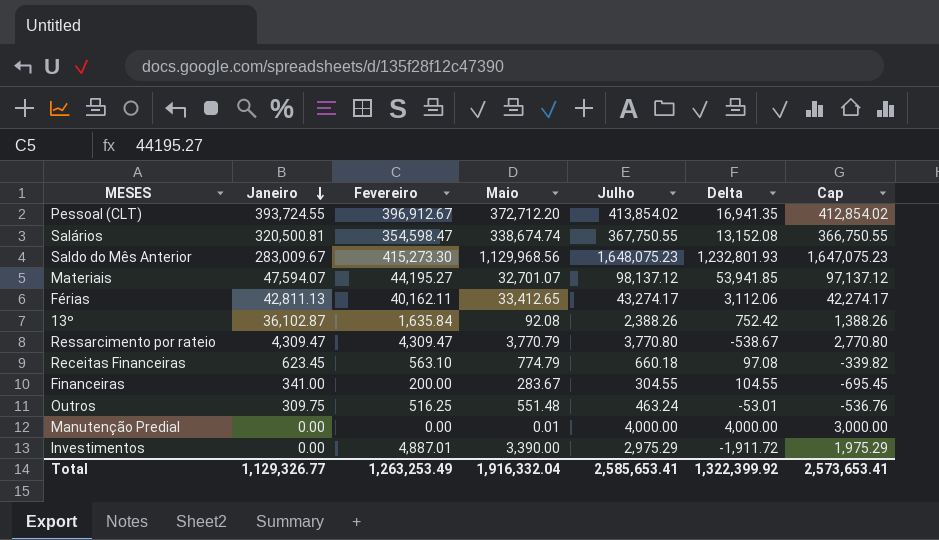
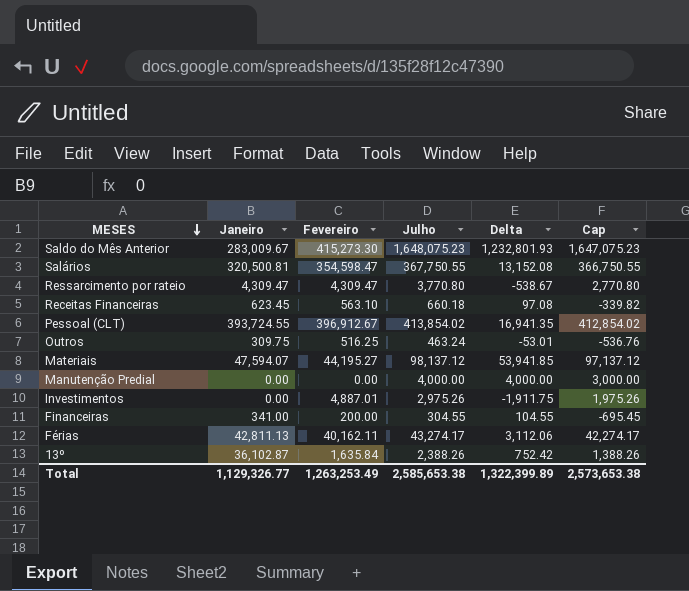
row order: Janeiro descending -> MESES descending
column Maio | position: 4 -> none
Investimentos | Julho: 2,975.29 -> 2,975.26
Investimentos | Delta: -1,911.72 -> -1,911.75
Investimentos | Cap: 1,975.29 -> 1,975.26
Total | Julho: 2,585,653.41 -> 2,585,653.38
Total | Delta: 1,322,399.92 -> 1,322,399.89
Total | Cap: 2,573,653.41 -> 2,573,653.38

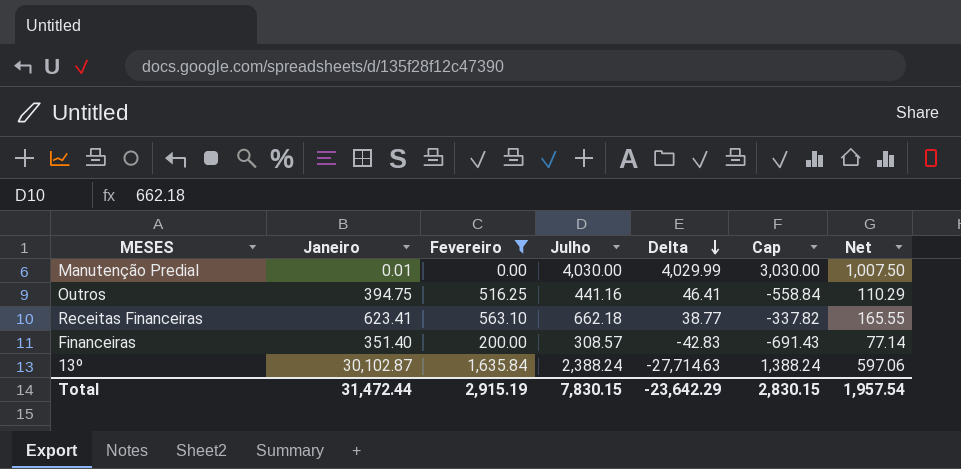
filter: none -> Fevereiro <= 1,635.84
row order: MESES descending -> Delta descending
column Delta | formula: [Julho] - [Fevereiro] -> [Julho] - [Janeiro]
column Net | formula: none -> [Julho] * 0.25
Manutenção Predial | Janeiro: 0.00 -> 0.01
Manutenção Predial | Julho: 4,000.00 -> 4,030.00
Manutenção Predial | Cap: 3,000.00 -> 3,030.00
Outros | Janeiro: 309.75 -> 394.75
Outros | Julho: 463.24 -> 441.16
Outros | Cap: -536.76 -> -558.84
Receitas Financeiras | Janeiro: 623.45 -> 623.41
Receitas Financeiras | Julho: 660.18 -> 662.18
Receitas Financeiras | Cap: -339.82 -> -337.82
Financeiras | Janeiro: 341.00 -> 351.40
Financeiras | Julho: 304.55 -> 308.57
Financeiras | Cap: -695.45 -> -691.43
13º | Janeiro: 36,102.87 -> 30,102.87
13º | Julho: 2,388.26 -> 2,388.24
13º | Cap: 1,388.26 -> 1,388.24
Total | Janeiro: 1,129,326.77 -> 31,472.44
Total | Fevereiro: 1,263,253.49 -> 2,915.19
Total | Julho: 2,585,653.38 -> 7,830.15
Total | Delta: 1,322,399.89 -> -23,642.29
Total | Cap: 2,573,653.38 -> 2,830.15

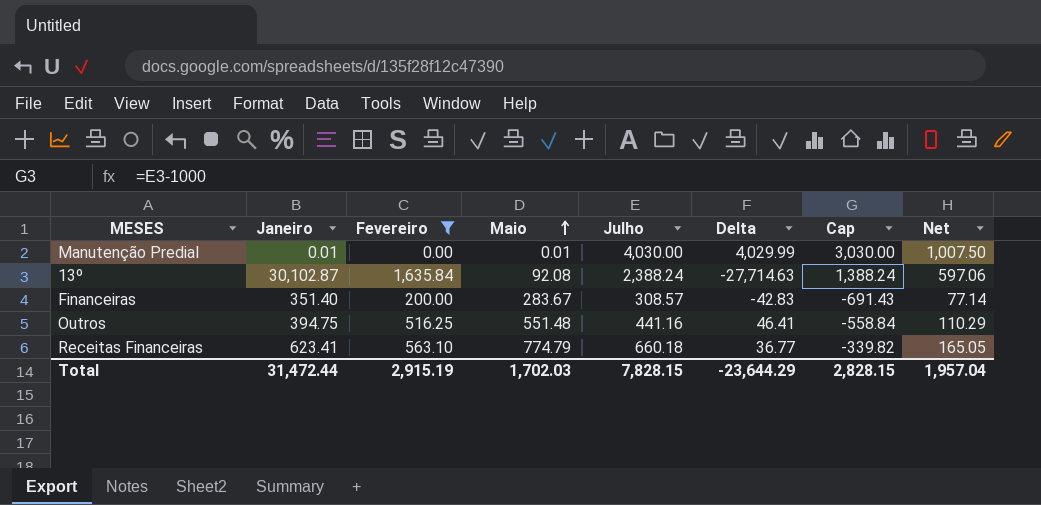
row order: Delta descending -> Maio ascending
column Maio | position: none -> 4
Receitas Financeiras | Julho: 662.18 -> 660.18
Receitas Financeiras | Delta: 38.77 -> 36.77
Receitas Financeiras | Cap: -337.82 -> -339.82
Receitas Financeiras | Net: 165.55 -> 165.05
Total | Julho: 7,830.15 -> 7,828.15
Total | Delta: -23,642.29 -> -23,644.29
Total | Cap: 2,830.15 -> 2,828.15
Total | Net: 1,957.54 -> 1,957.04

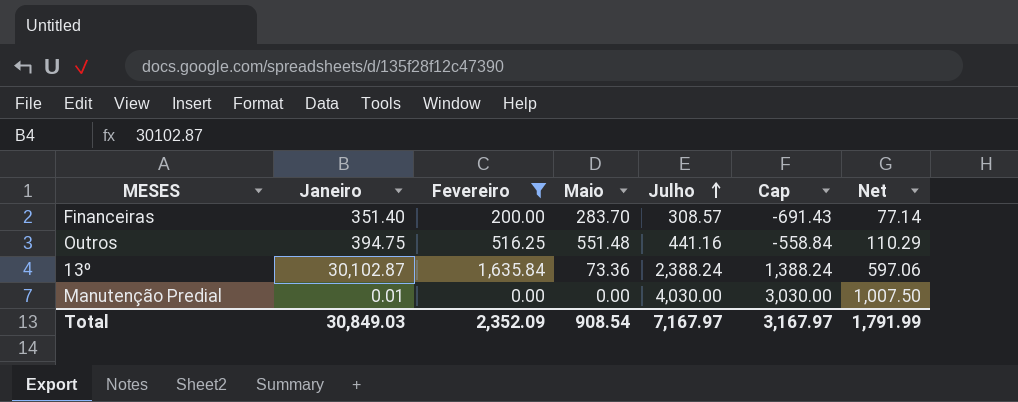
row order: Maio ascending -> Julho ascending
column Delta | formula: [Julho] - [Janeiro] -> none
row Receitas Financeiras: 623.41 | 563.10 | 774.79 | 660.18 | 36.77 | -339.82 | 165.05 -> none
Financeiras | Maio: 283.67 -> 283.70
13º | Maio: 92.08 -> 73.36
Manutenção Predial | Maio: 0.01 -> 0.00
Total | Janeiro: 31,472.44 -> 30,849.03
Total | Fevereiro: 2,915.19 -> 2,352.09
Total | Maio: 1,702.03 -> 908.54
Total | Julho: 7,828.15 -> 7,167.97
Total | Cap: 2,828.15 -> 3,167.97
Total | Net: 1,957.04 -> 1,791.99

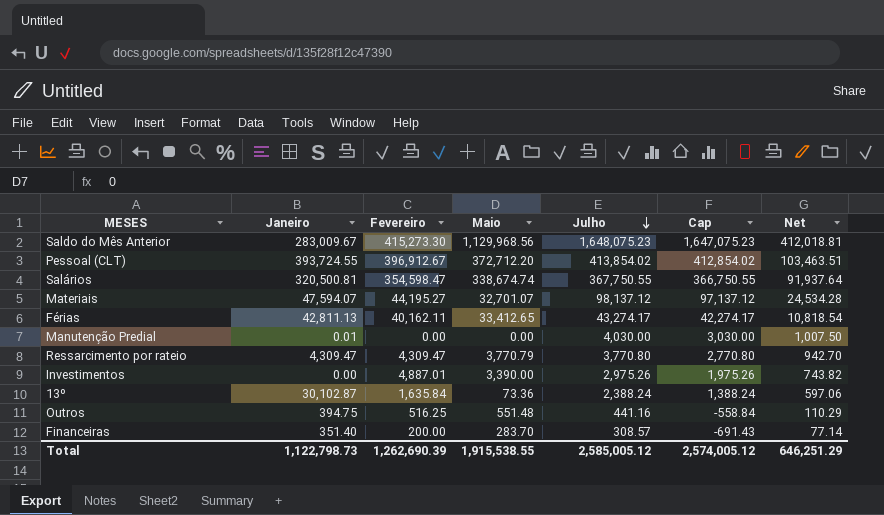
filter: Fevereiro <= 1,635.84 -> none
row order: Julho ascending -> Julho descending
Total | Janeiro: 30,849.03 -> 1,122,798.73
Total | Fevereiro: 2,352.09 -> 1,262,690.39
Total | Maio: 908.54 -> 1,915,538.55
Total | Julho: 7,167.97 -> 2,585,005.12
Total | Cap: 3,167.97 -> 2,574,005.12
Total | Net: 1,791.99 -> 646,251.29

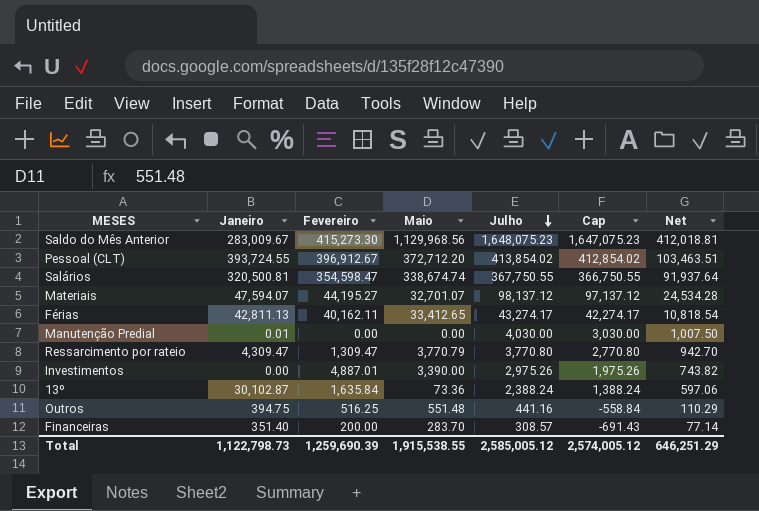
Ressarcimento por rateio | Fevereiro: 4,309.47 -> 1,309.47
Total | Fevereiro: 1,262,690.39 -> 1,259,690.39

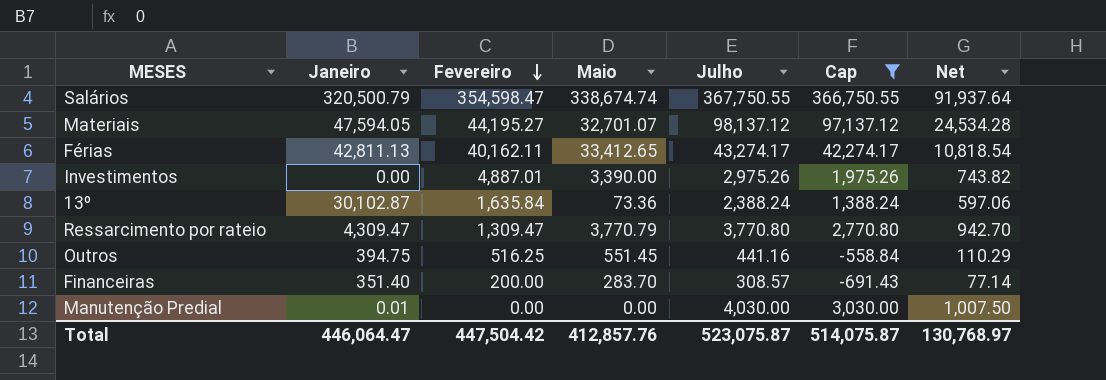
filter: none -> Cap <= 366,750.55
row order: Julho descending -> Fevereiro descending
Salários | Janeiro: 320,500.81 -> 320,500.79
Materiais | Janeiro: 47,594.07 -> 47,594.05
Outros | Maio: 551.48 -> 551.45
Total | Janeiro: 1,122,798.73 -> 446,064.47
Total | Fevereiro: 1,259,690.39 -> 447,504.42
Total | Maio: 1,915,538.55 -> 412,857.76
Total | Julho: 2,585,005.12 -> 523,075.87
Total | Cap: 2,574,005.12 -> 514,075.87
Total | Net: 646,251.29 -> 130,768.97

